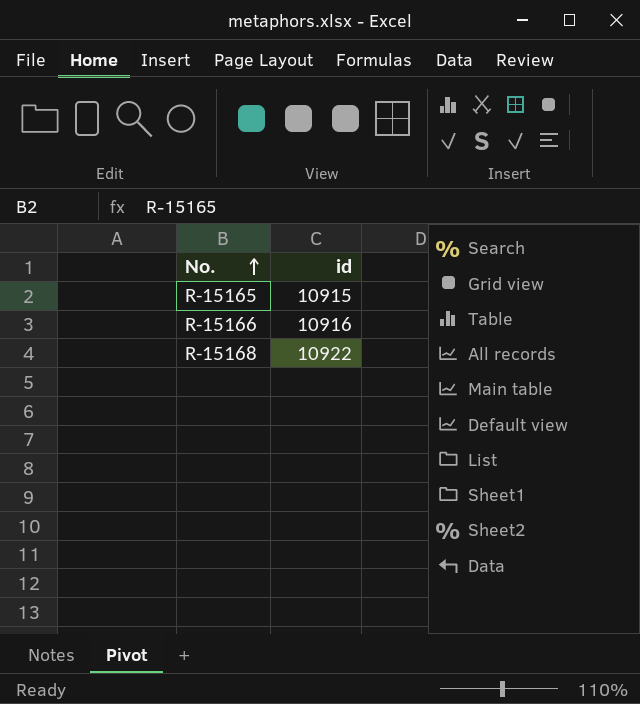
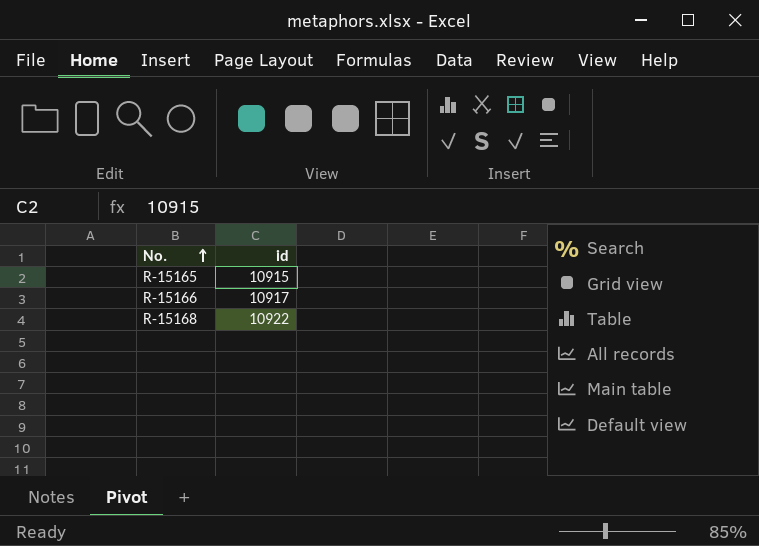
R-15166 | id: 10916 -> 10917

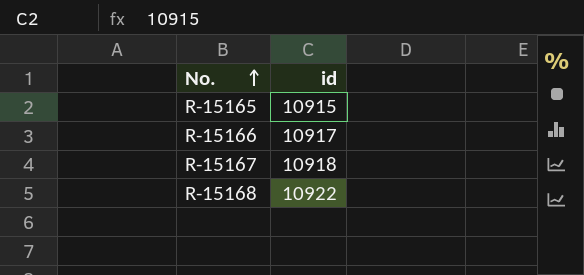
row R-15167: none -> 10918

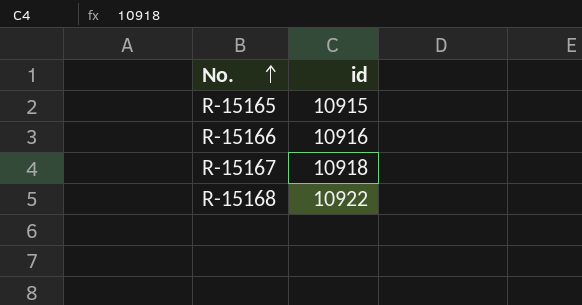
R-15166 | id: 10917 -> 10916

